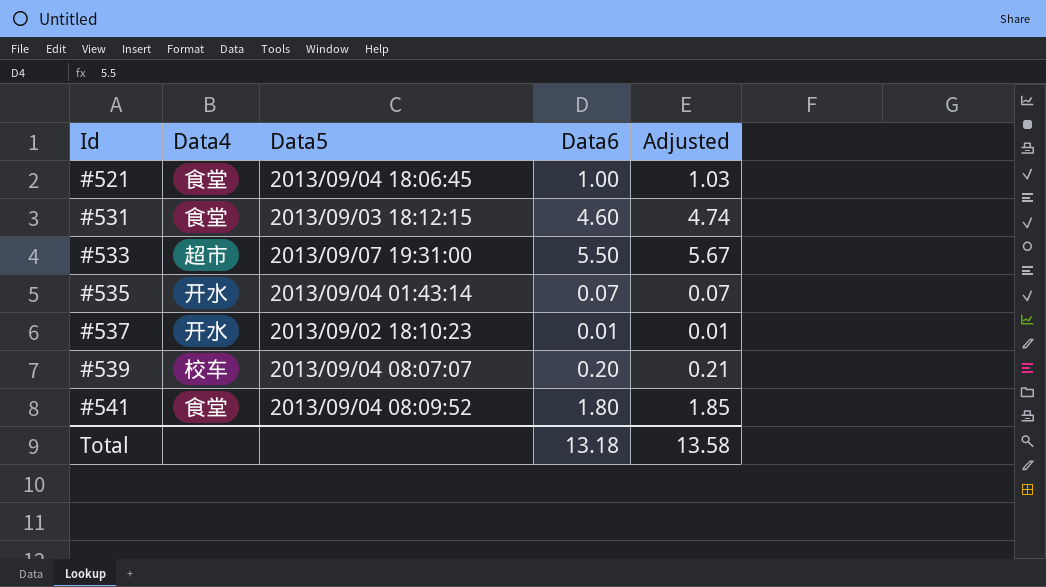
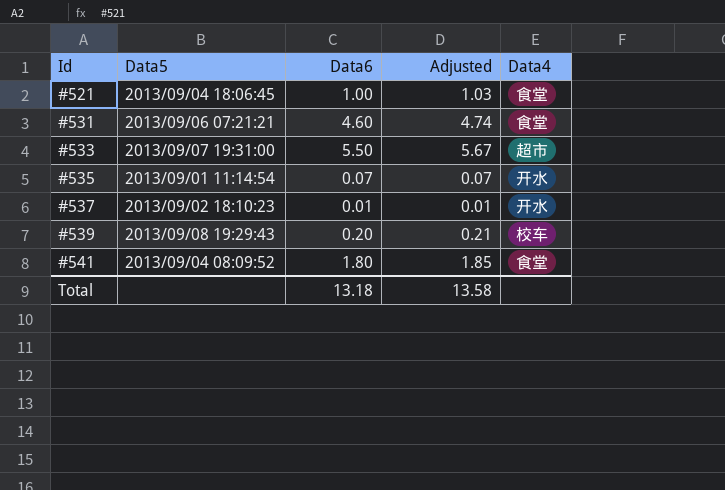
column Data4 | position: 2 -> 5
#531 | Data5: 2013/09/03 18:12:15 -> 2013/09/06 07:21:21
#535 | Data5: 2013/09/04 01:43:14 -> 2013/09/01 11:14:54
#539 | Data5: 2013/09/04 08:07:07 -> 2013/09/08 19:29:43

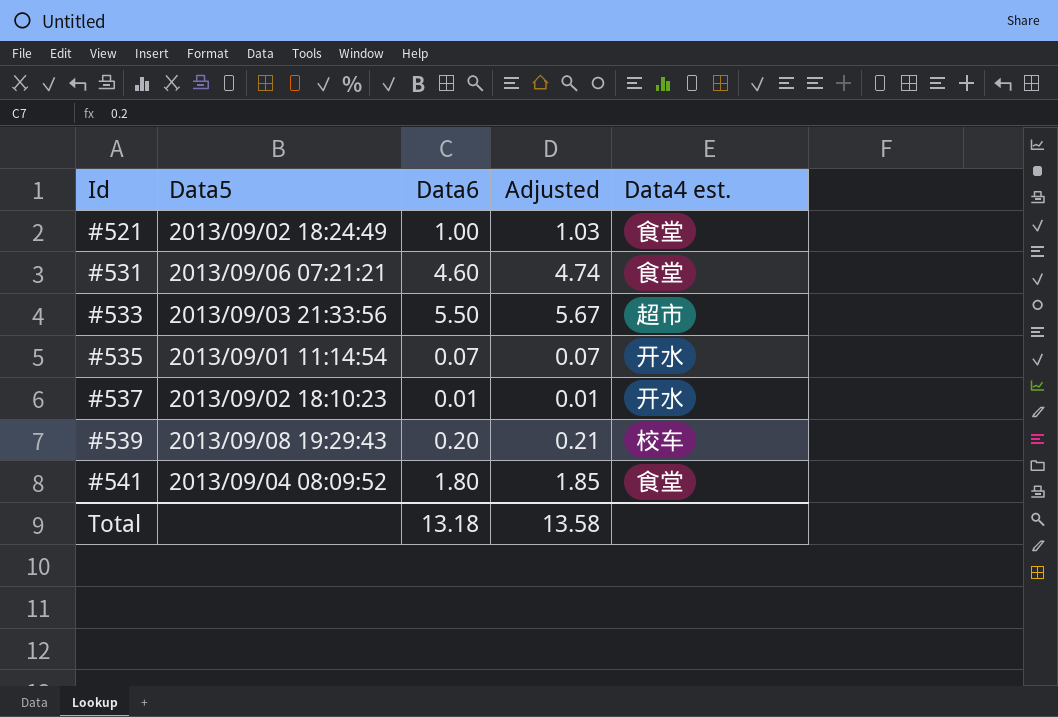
column name: Data4 -> Data4 est.
#521 | Data5: 2013/09/04 18:06:45 -> 2013/09/02 18:24:49
#533 | Data5: 2013/09/07 19:31:00 -> 2013/09/03 21:33:56

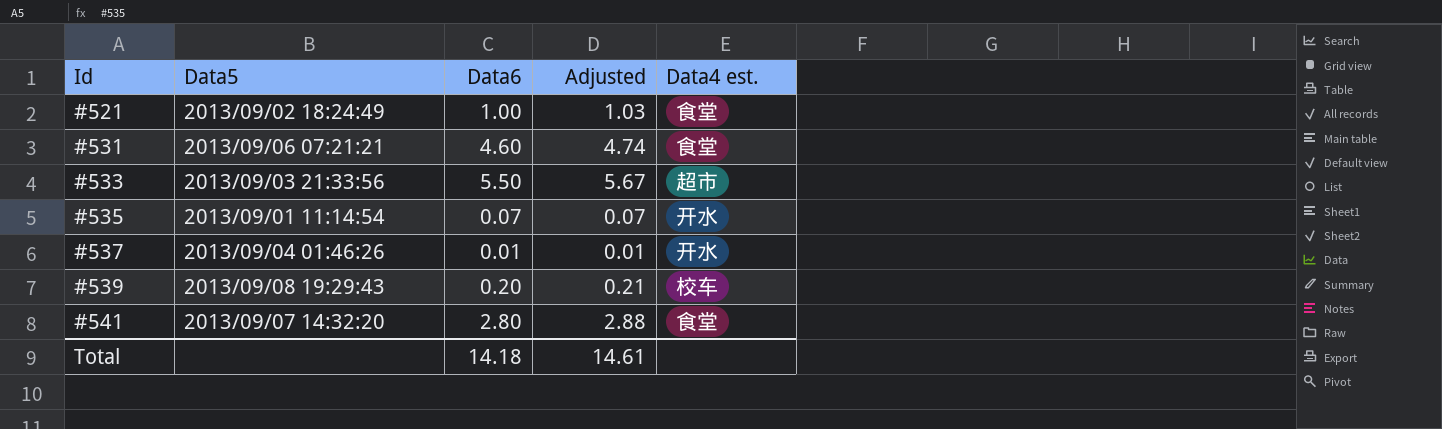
#537 | Data5: 2013/09/02 18:10:23 -> 2013/09/04 01:46:26
#541 | Data5: 2013/09/04 08:09:52 -> 2013/09/07 14:32:20
#541 | Data6: 1.80 -> 2.80
#541 | Adjusted: 1.85 -> 2.88
Total | Data6: 13.18 -> 14.18
Total | Adjusted: 13.58 -> 14.61

